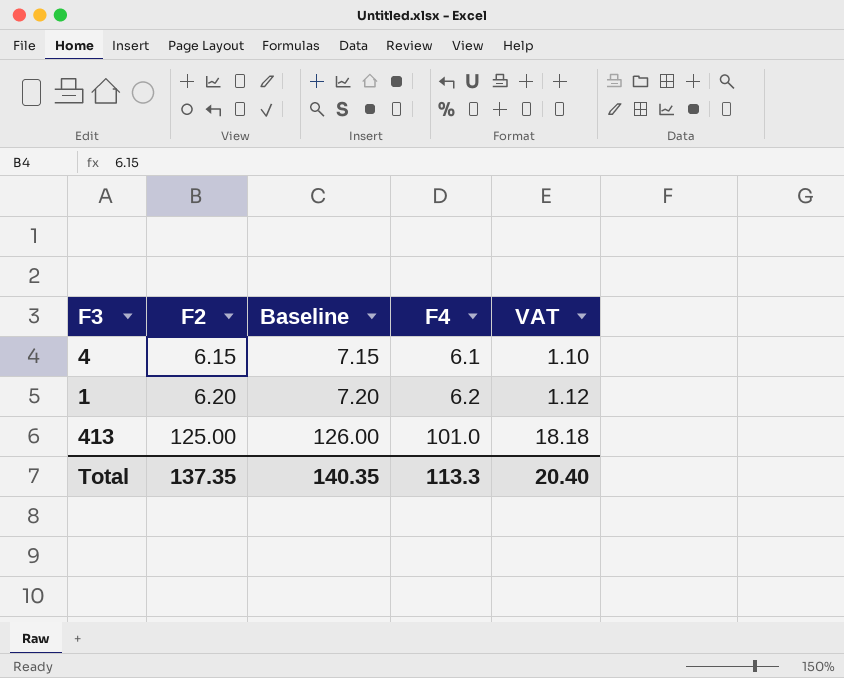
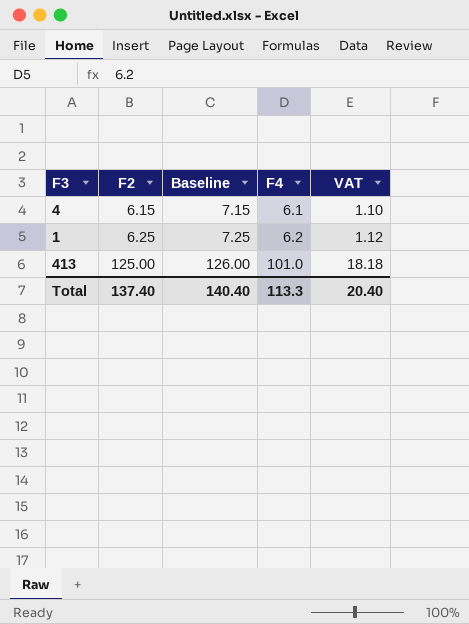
1 | F2: 6.20 -> 6.25
1 | Baseline: 7.20 -> 7.25
Total | F2: 137.35 -> 137.40
Total | Baseline: 140.35 -> 140.40

